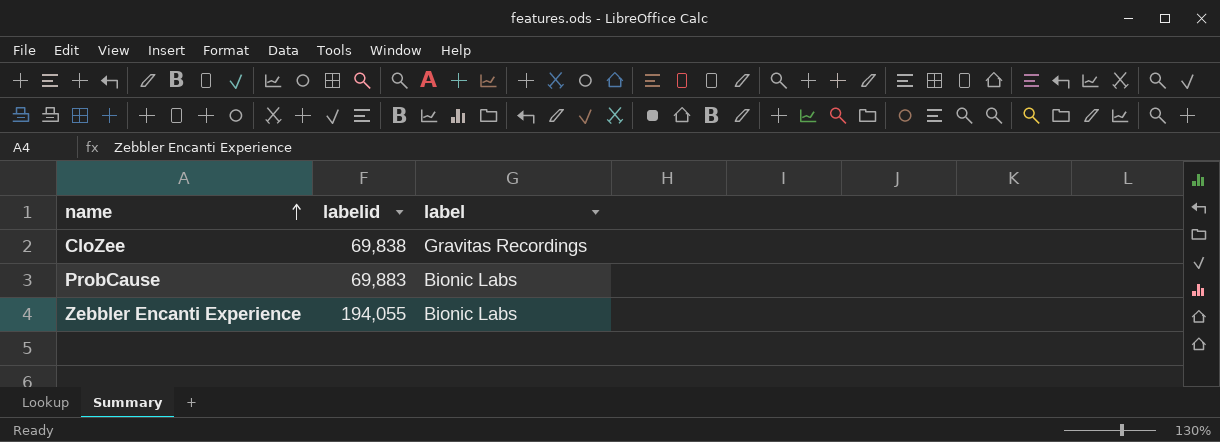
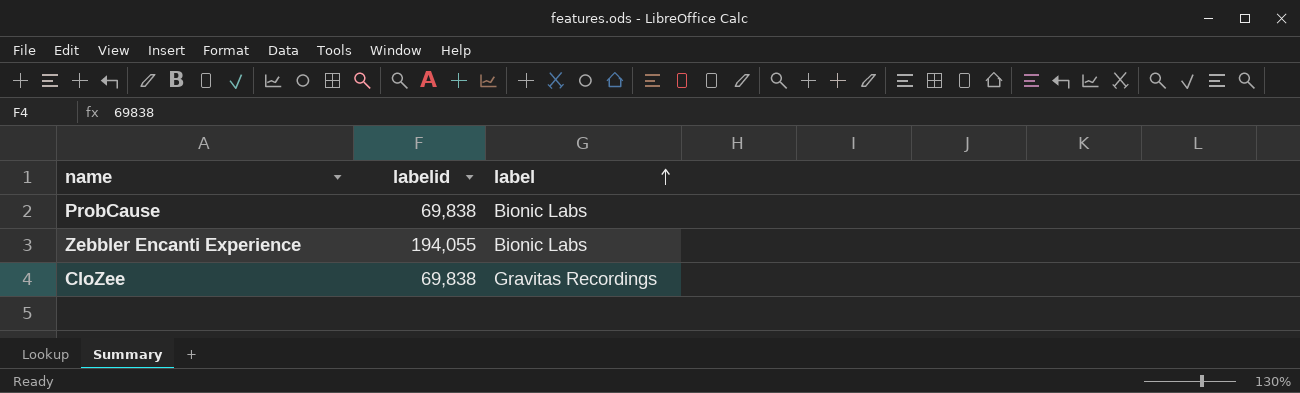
row order: name ascending -> label ascending
ProbCause | labelid: 69,883 -> 69,838

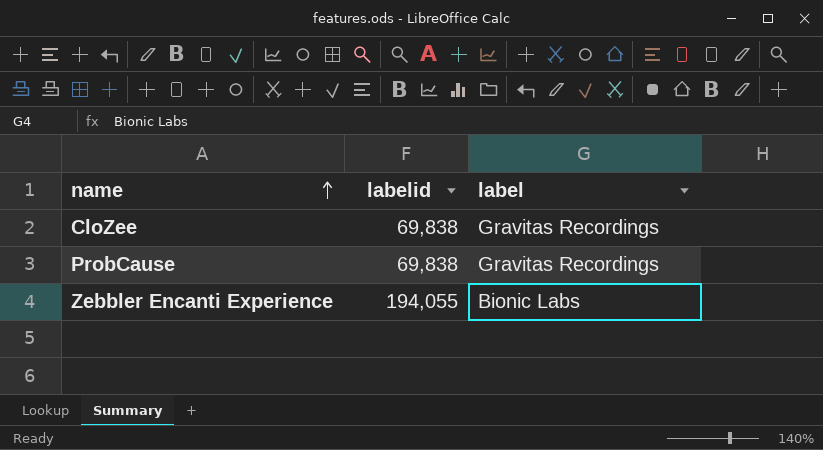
row order: label ascending -> name ascending
ProbCause | label: Bionic Labs -> Gravitas Recordings

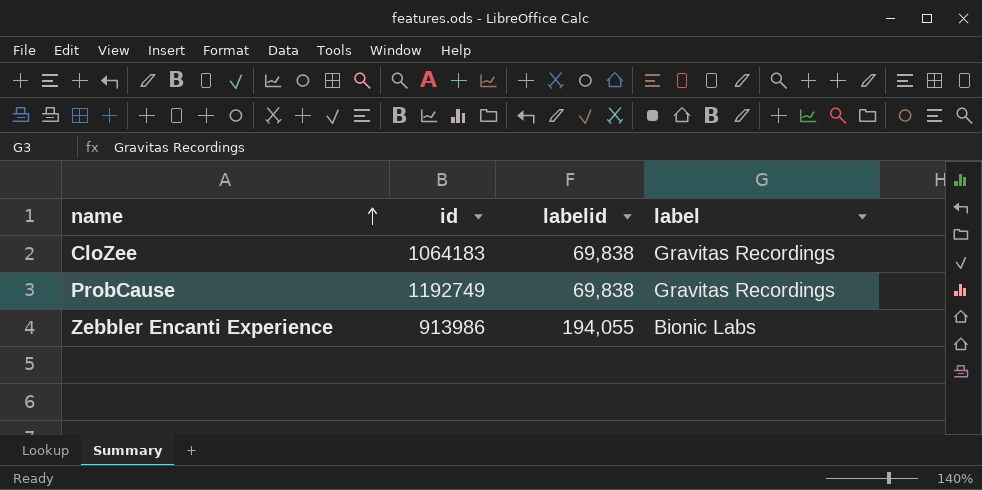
column id | position: none -> 2

